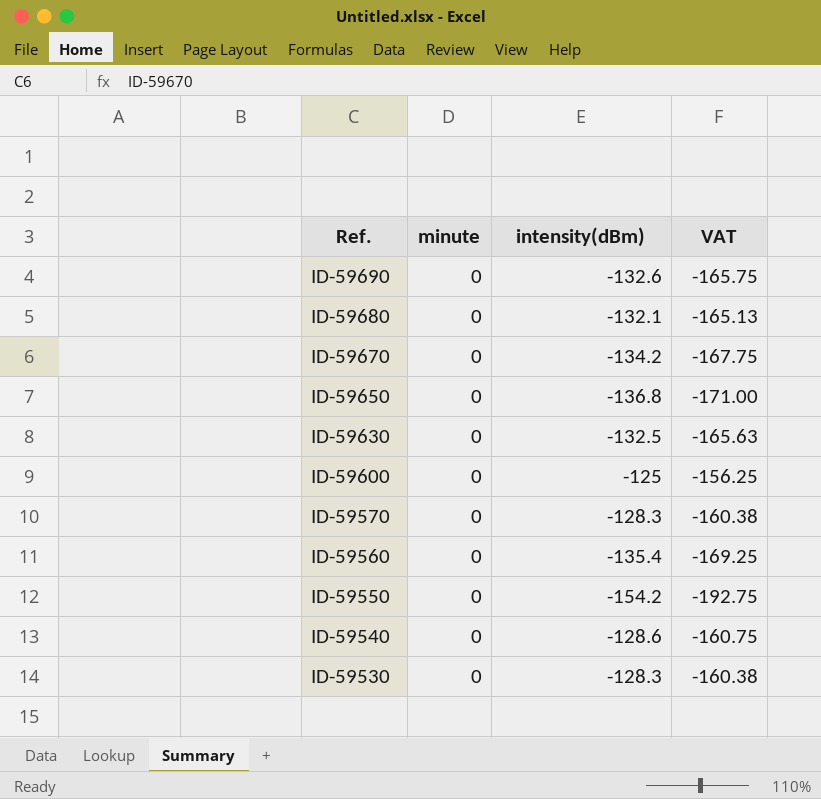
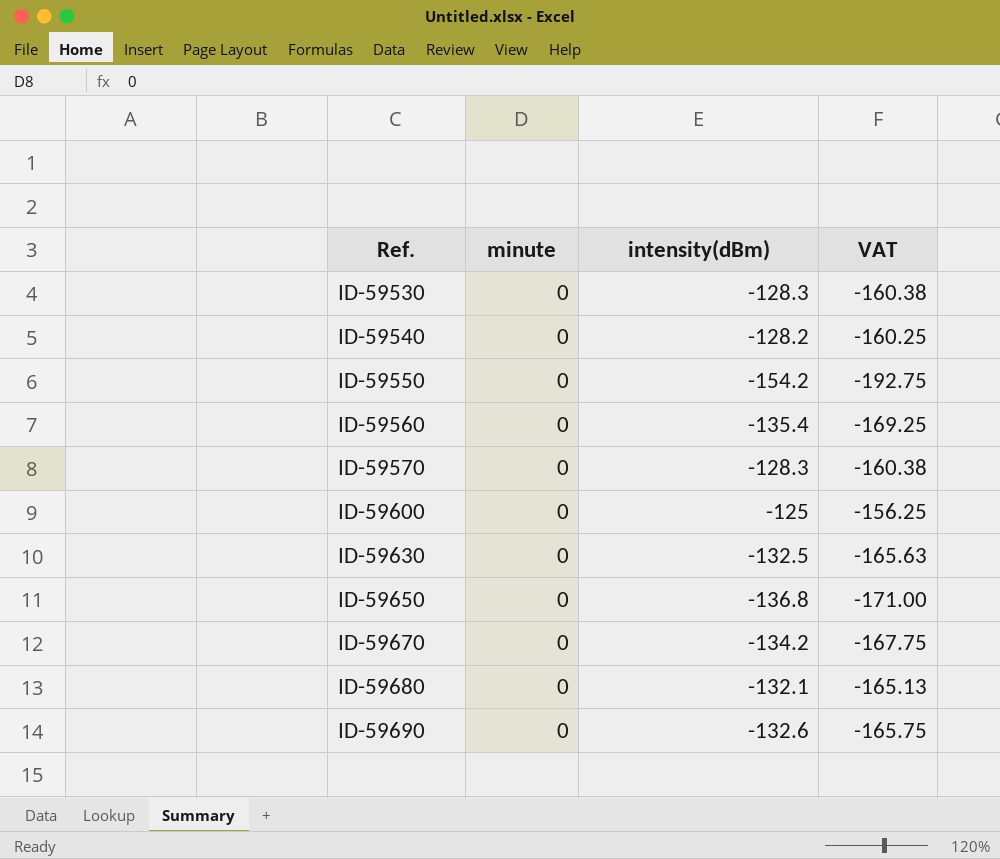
row order: Ref. descending -> Ref. ascending
ID-59540 | intensity(dBm): -128.6 -> -128.2
ID-59540 | VAT: -160.75 -> -160.25

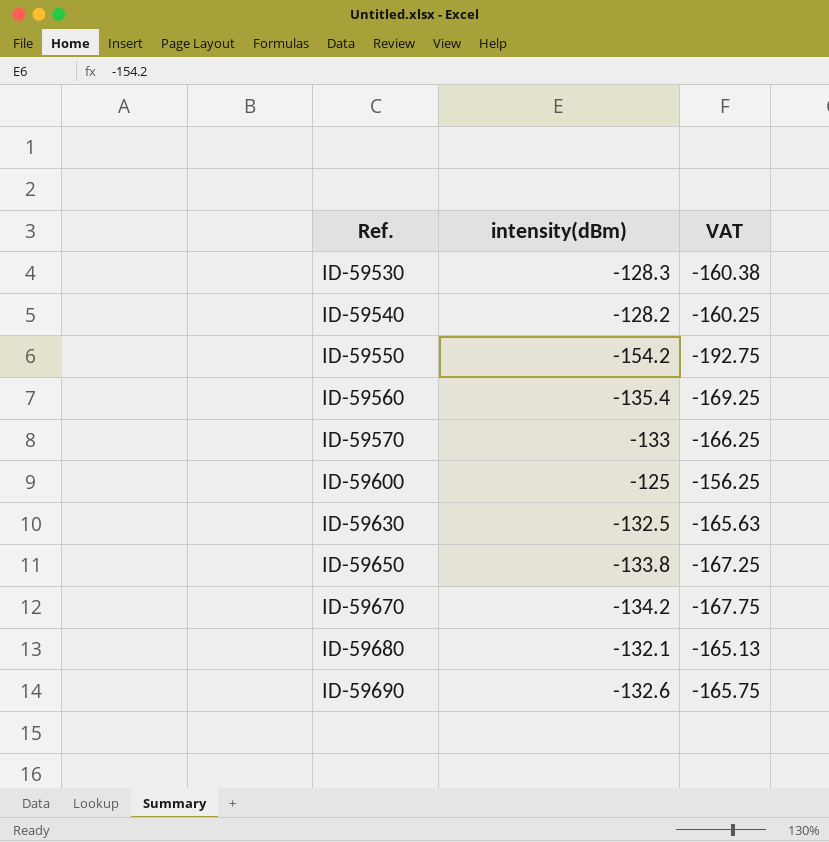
column minute | position: 2 -> none
ID-59570 | intensity(dBm): -128.3 -> -133
ID-59570 | VAT: -160.38 -> -166.25
ID-59650 | intensity(dBm): -136.8 -> -133.8
ID-59650 | VAT: -171.00 -> -167.25

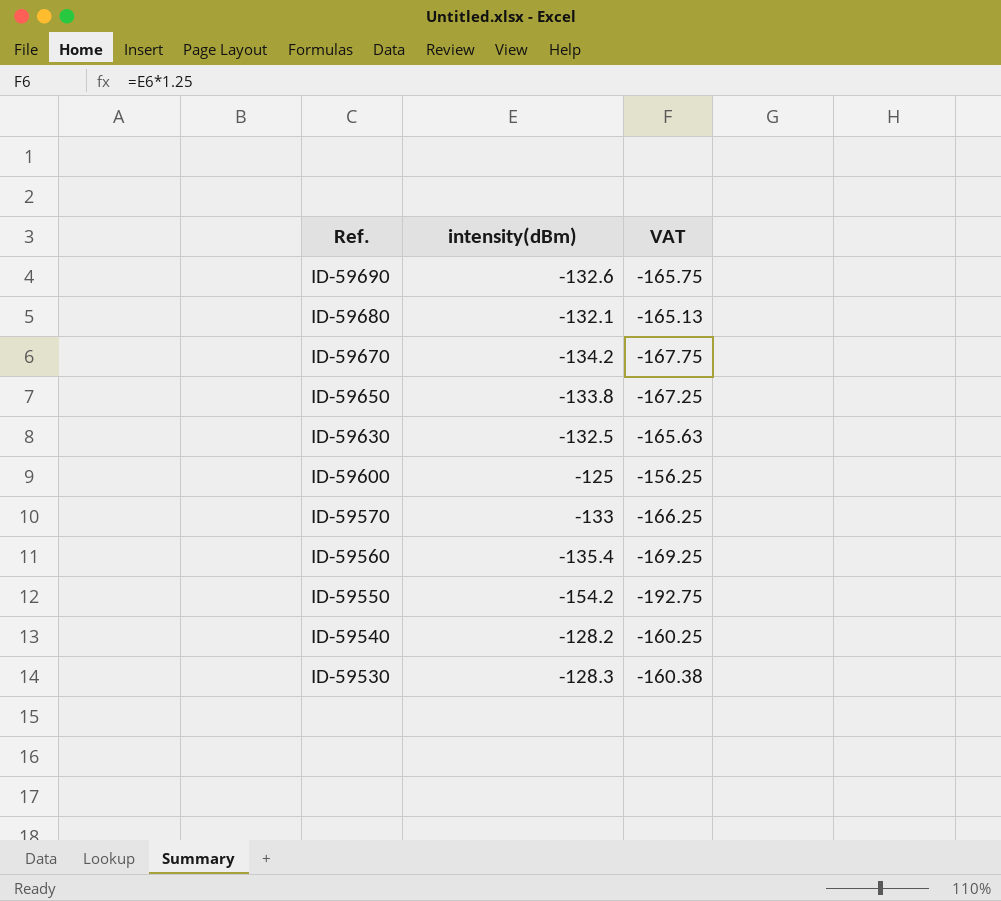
row order: Ref. ascending -> Ref. descending

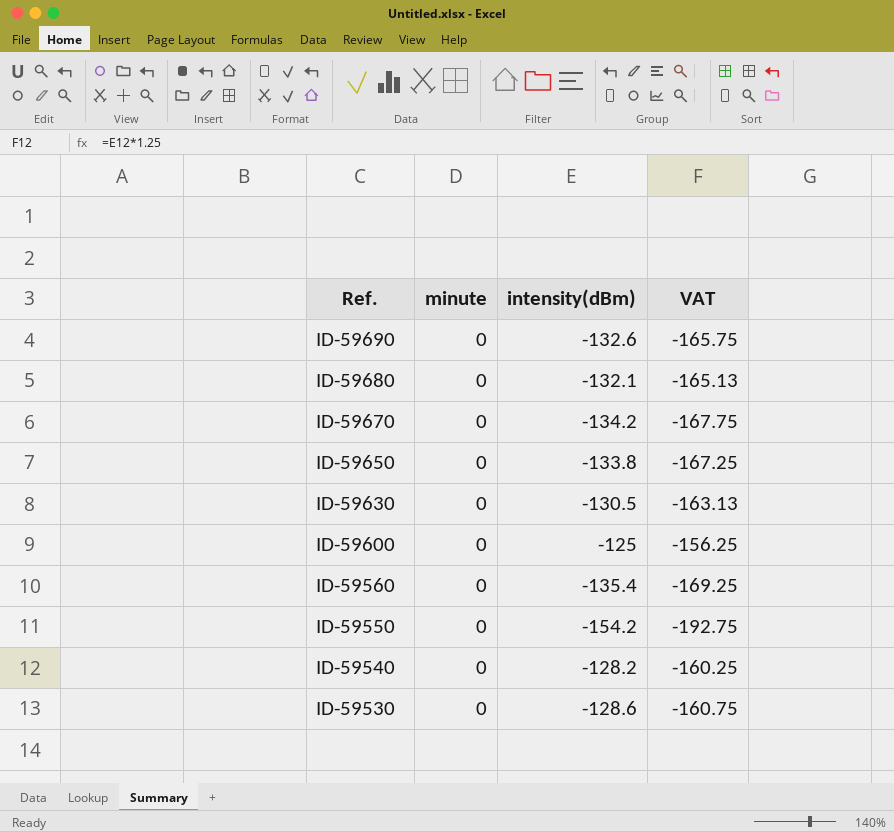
column minute | position: none -> 2
row ID-59570: -133 | -166.25 -> none
ID-59630 | intensity(dBm): -132.5 -> -130.5
ID-59630 | VAT: -165.63 -> -163.13
ID-59530 | intensity(dBm): -128.3 -> -128.6
ID-59530 | VAT: -160.38 -> -160.75

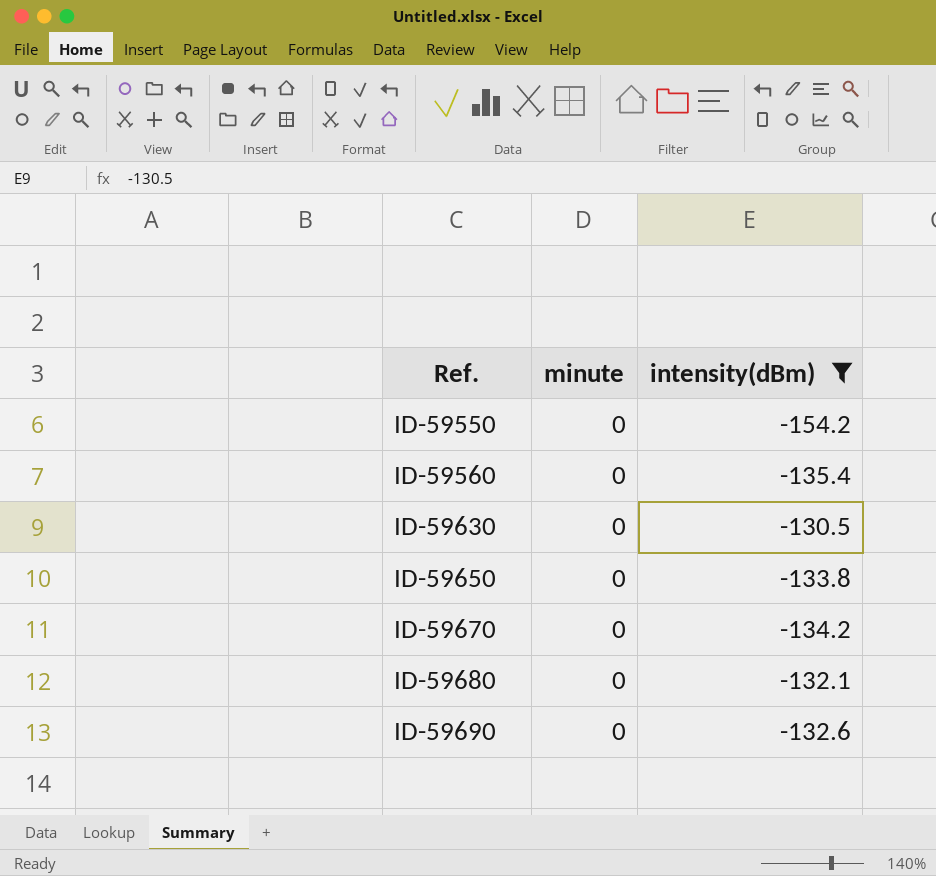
filter: none -> intensity(dBm) <= -130.5
row order: Ref. descending -> Ref. ascending
column VAT | formula: [intensity(dBm)] * 1.25 -> none

